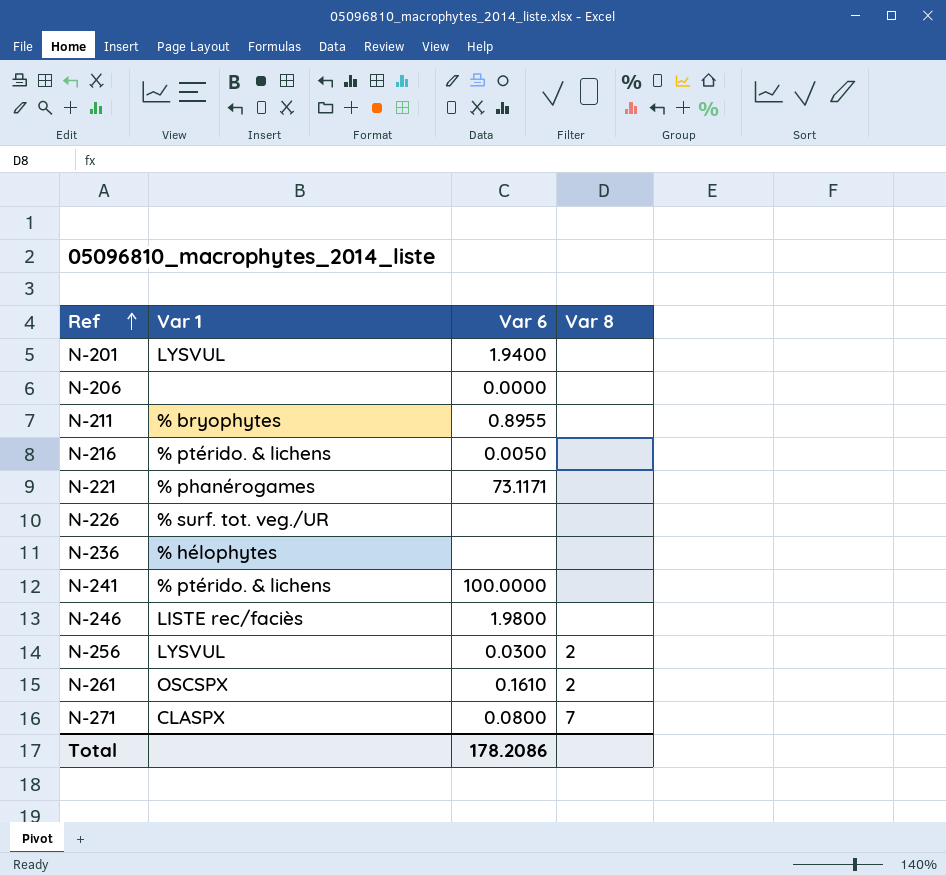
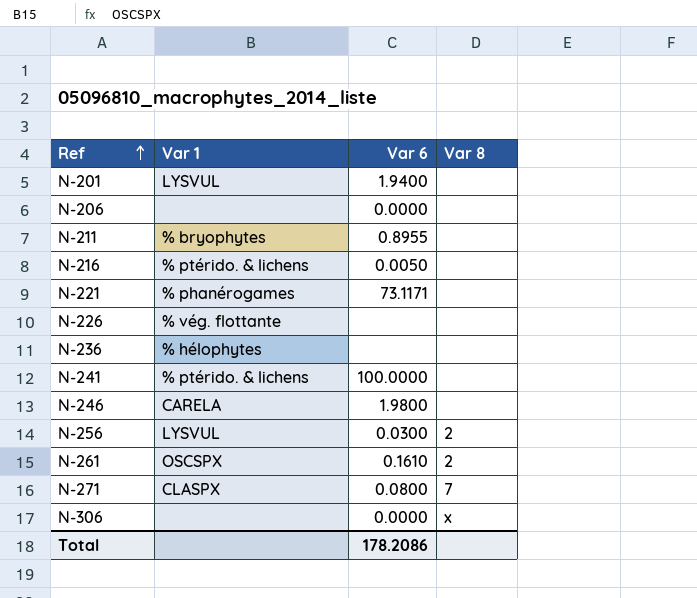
N-226 | Var 1: % surf. tot. veg./UR -> % vég. flottante
N-246 | Var 1: LISTE rec/faciès -> CARELA
row N-306: none -> none | 0.0000 | x

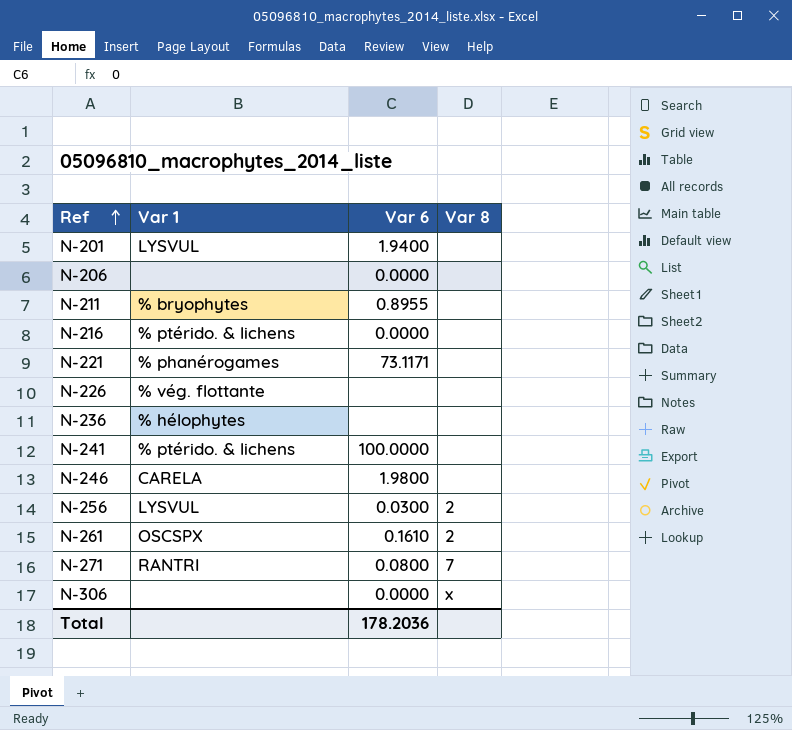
N-216 | Var 6: 0.0050 -> 0.0000
N-271 | Var 1: CLASPX -> RANTRI
Total | Var 6: 178.2086 -> 178.2036

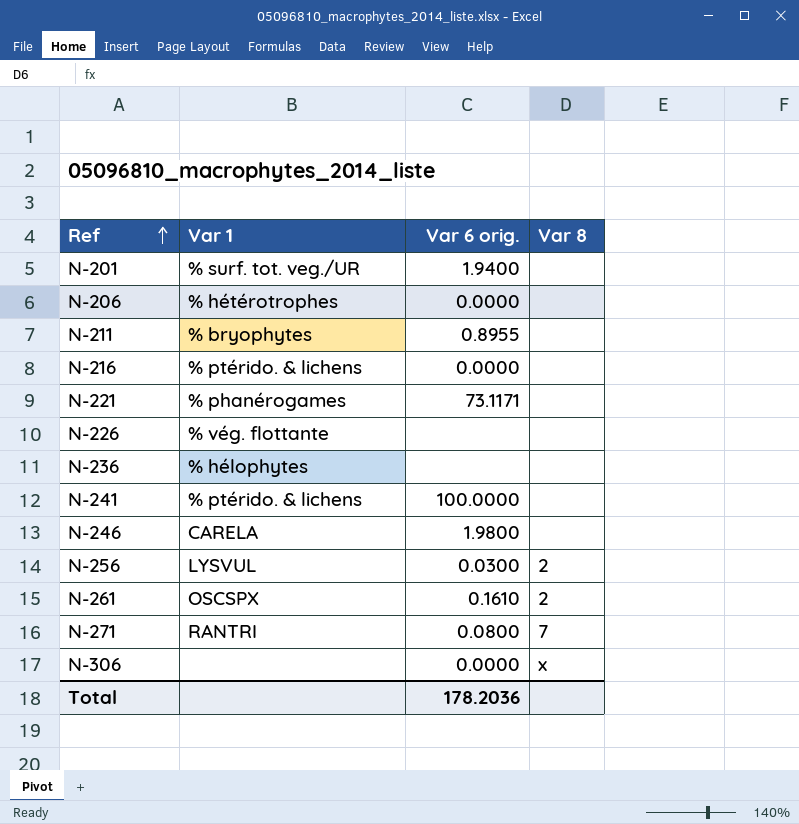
column name: Var 6 -> Var 6 orig.
N-201 | Var 1: LYSVUL -> % surf. tot. veg./UR
N-206 | Var 1: none -> % hétérotrophes

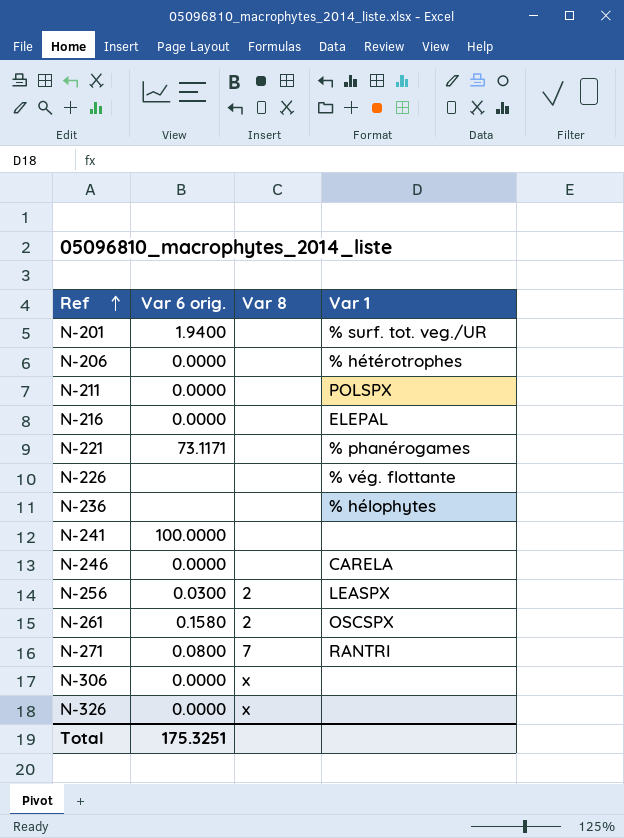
column Var 1 | position: 2 -> 4
N-211 | Var 6 orig.: 0.8955 -> 0.0000
N-211 | Var 1: % bryophytes -> POLSPX
N-216 | Var 1: % ptérido. & lichens -> ELEPAL
N-241 | Var 1: % ptérido. & lichens -> none
N-246 | Var 6 orig.: 1.9800 -> 0.0000
N-256 | Var 1: LYSVUL -> LEASPX
N-261 | Var 6 orig.: 0.1610 -> 0.1580
row N-326: none -> 0.0000 | x | none
Total | Var 6 orig.: 178.2036 -> 175.3251

